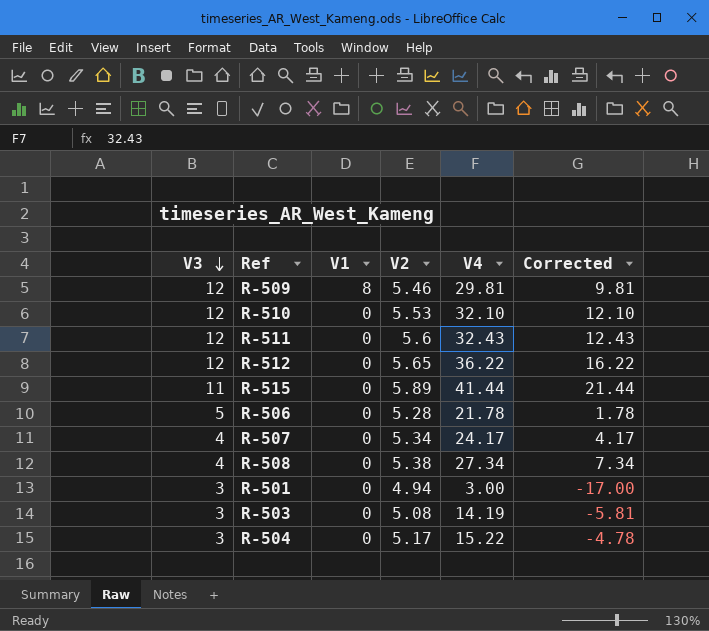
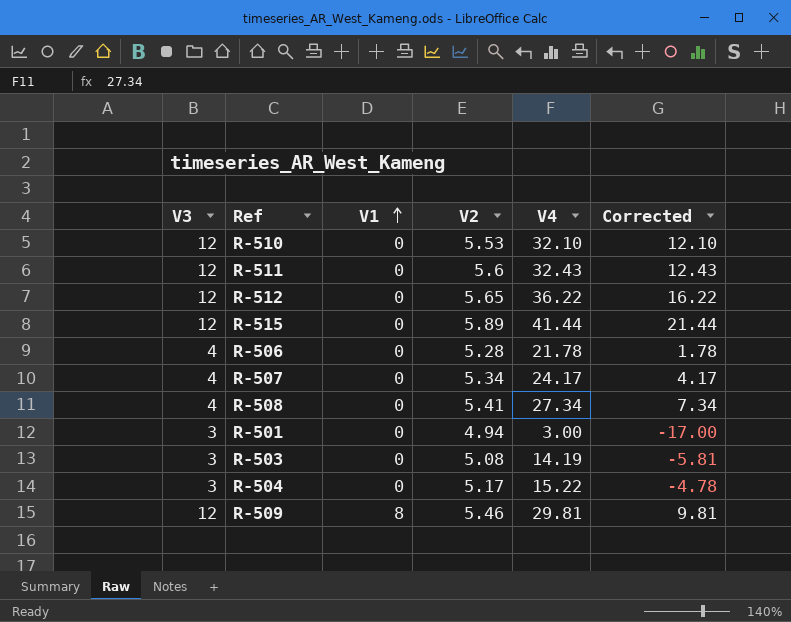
row order: V3 descending -> V1 ascending
R-515 | V3: 11 -> 12
R-506 | V3: 5 -> 4
R-508 | V2: 5.38 -> 5.41

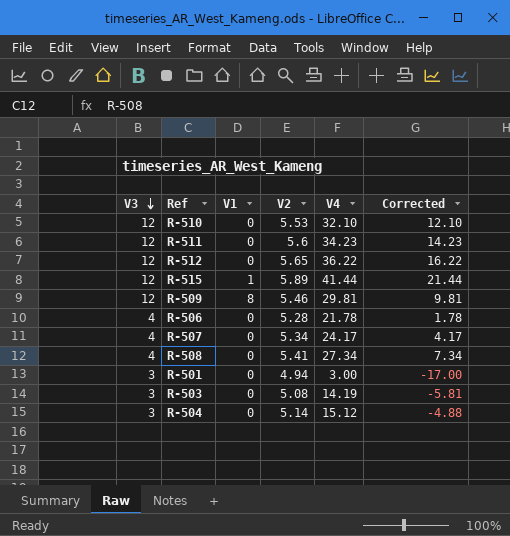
row order: V1 ascending -> V3 descending
R-511 | V4: 32.43 -> 34.23
R-511 | Corrected: 12.43 -> 14.23
R-515 | V1: 0 -> 1
R-504 | V2: 5.17 -> 5.14
R-504 | V4: 15.22 -> 15.12
R-504 | Corrected: -4.78 -> -4.88

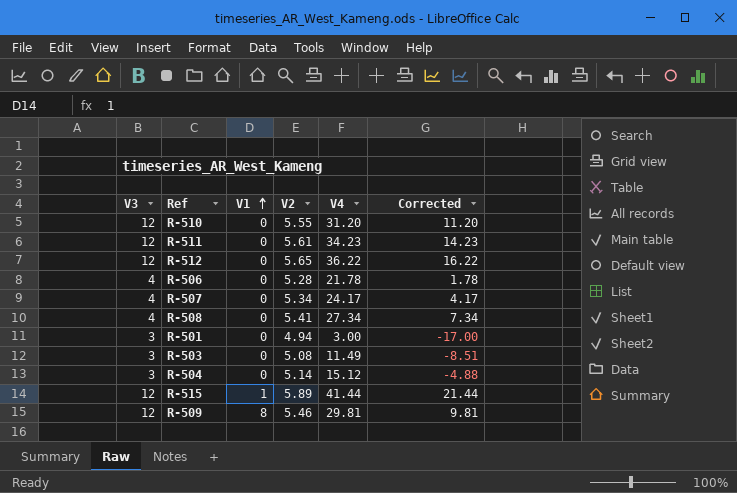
row order: V3 descending -> V1 ascending
R-510 | V2: 5.53 -> 5.55
R-510 | V4: 32.10 -> 31.20
R-510 | Corrected: 12.10 -> 11.20
R-511 | V2: 5.6 -> 5.61
R-503 | V4: 14.19 -> 11.49
R-503 | Corrected: -5.81 -> -8.51

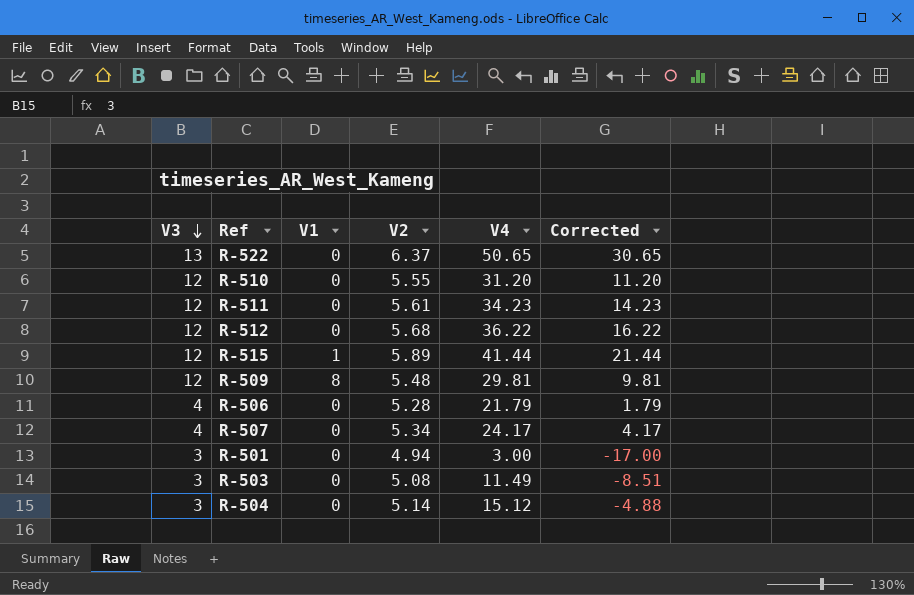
row order: V1 ascending -> V3 descending
row R-508: 4 | 0 | 5.41 | 27.34 | 7.34 -> none
row R-522: none -> 13 | 0 | 6.37 | 50.65 | 30.65
R-512 | V2: 5.65 -> 5.68
R-509 | V2: 5.46 -> 5.48
R-506 | V4: 21.78 -> 21.79
R-506 | Corrected: 1.78 -> 1.79

